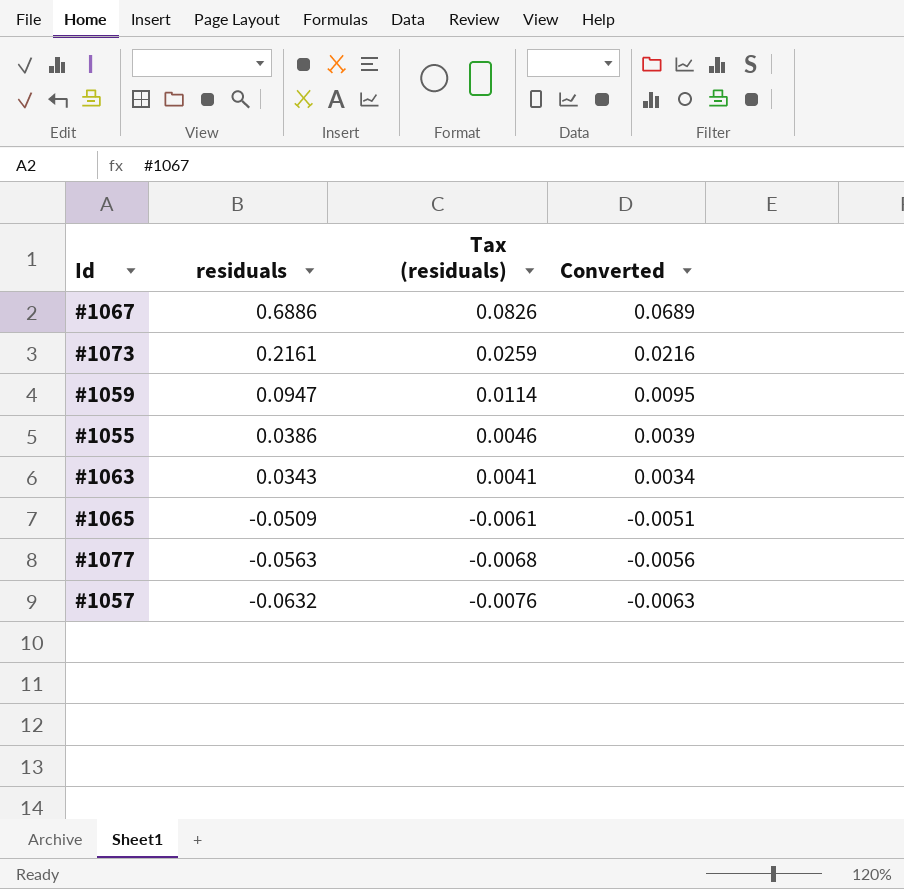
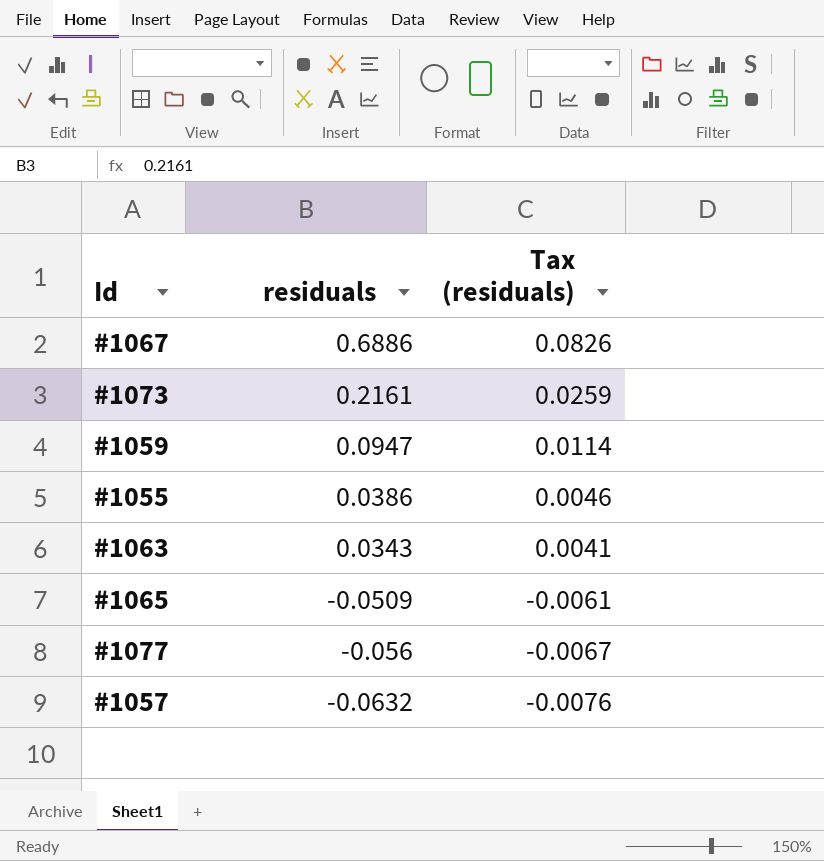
column Converted | formula: [residuals] * 0.1 -> none
#1077 | residuals: -0.0563 -> -0.056
#1077 | Tax (residuals): -0.0068 -> -0.0067

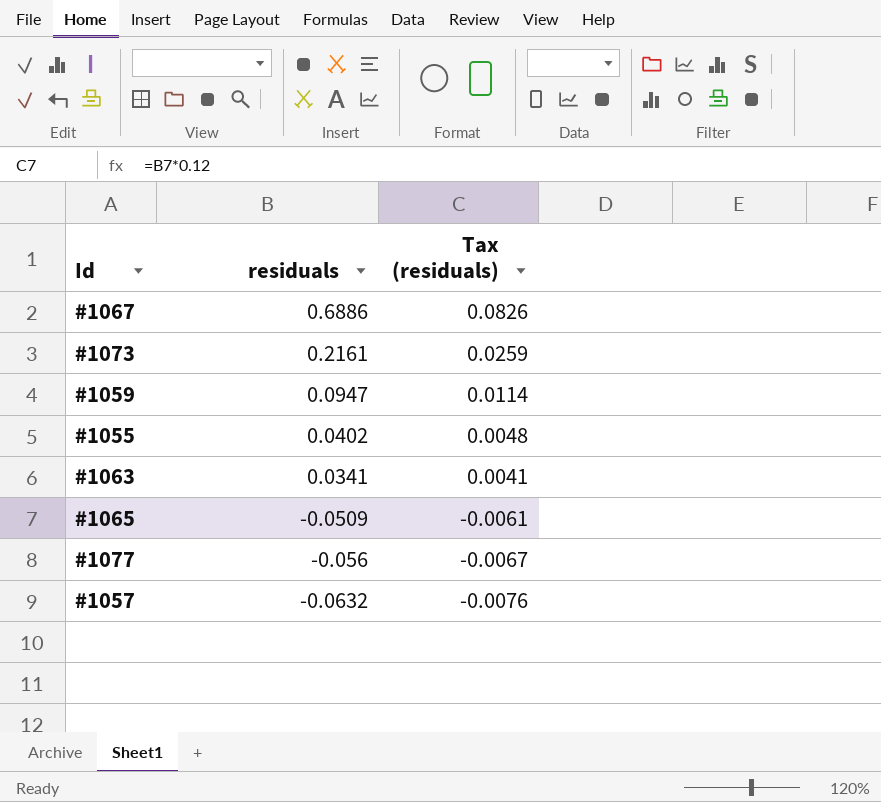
#1055 | residuals: 0.0386 -> 0.0402
#1055 | Tax (residuals): 0.0046 -> 0.0048
#1063 | residuals: 0.0343 -> 0.0341

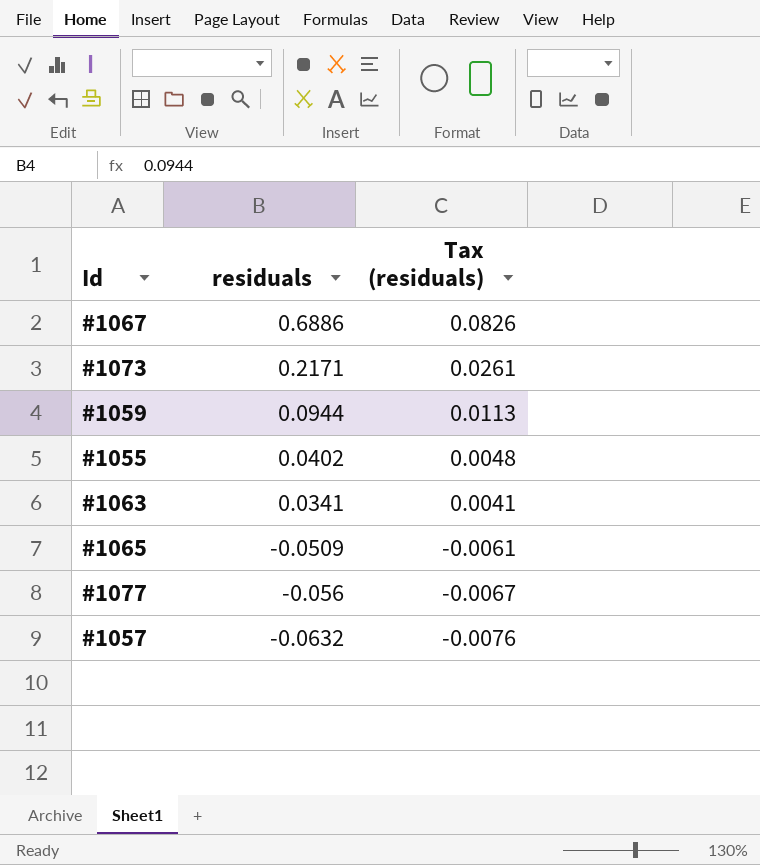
#1073 | residuals: 0.2161 -> 0.2171
#1073 | Tax (residuals): 0.0259 -> 0.0261
#1059 | residuals: 0.0947 -> 0.0944
#1059 | Tax (residuals): 0.0114 -> 0.0113

